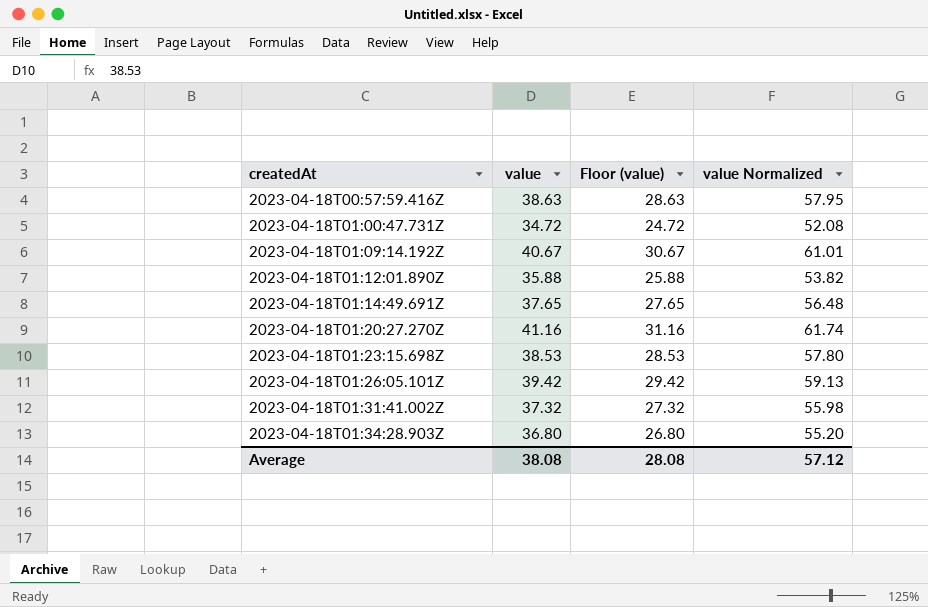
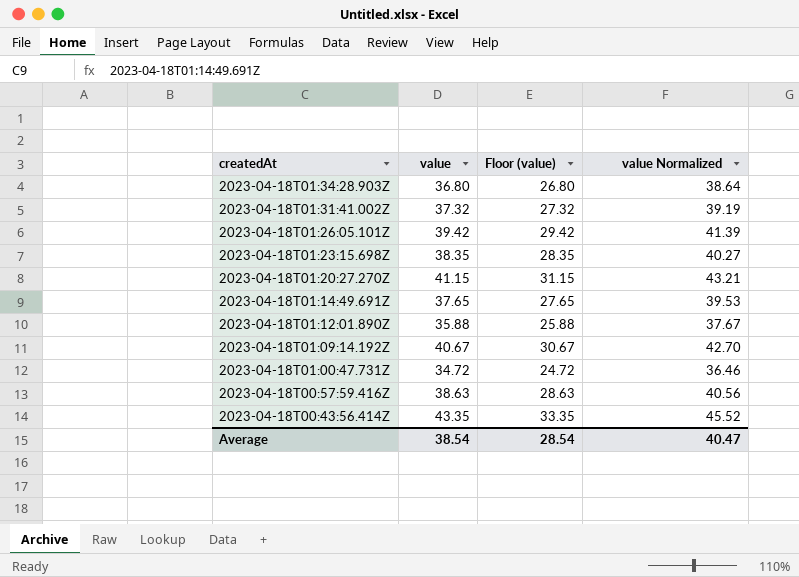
row order: createdAt ascending -> createdAt descending
column value Normalized | formula: [value] * 1.5 -> [value] * 1.05
2023-04-18T01:23:15.698Z | value: 38.53 -> 38.35
2023-04-18T01:23:15.698Z | Floor (value): 28.53 -> 28.35
2023-04-18T01:20:27.270Z | value: 41.16 -> 41.15
2023-04-18T01:20:27.270Z | Floor (value): 31.16 -> 31.15
row 2023-04-18T00:43:56.414Z: none -> 43.35 | 33.35 | 45.52
Average | value: 38.08 -> 38.54
Average | Floor (value): 28.08 -> 28.54
Average | value Normalized: 57.12 -> 40.47

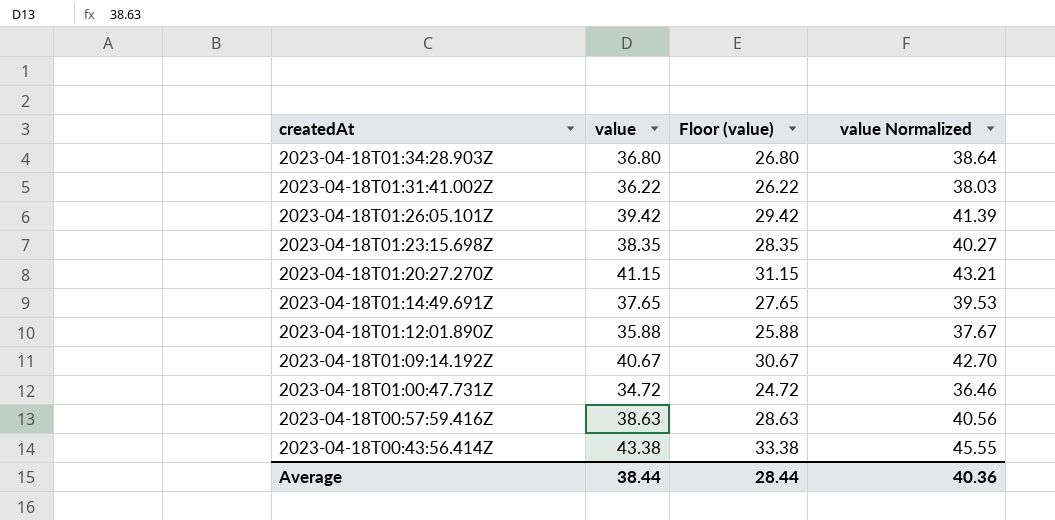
2023-04-18T01:31:41.002Z | value: 37.32 -> 36.22
2023-04-18T01:31:41.002Z | Floor (value): 27.32 -> 26.22
2023-04-18T01:31:41.002Z | value Normalized: 39.19 -> 38.03
2023-04-18T00:43:56.414Z | value: 43.35 -> 43.38
2023-04-18T00:43:56.414Z | Floor (value): 33.35 -> 33.38
2023-04-18T00:43:56.414Z | value Normalized: 45.52 -> 45.55
Average | value: 38.54 -> 38.44
Average | Floor (value): 28.54 -> 28.44
Average | value Normalized: 40.47 -> 40.36

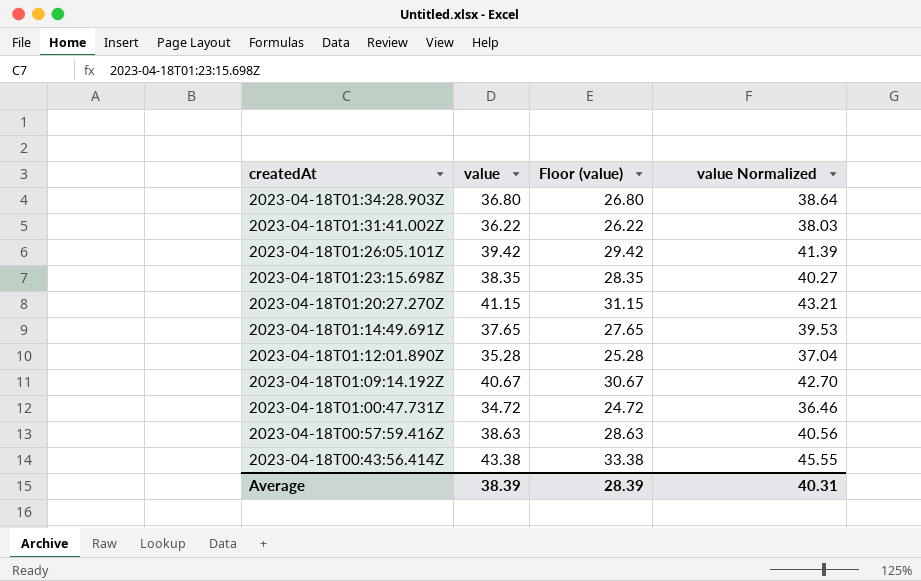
2023-04-18T01:12:01.890Z | value: 35.88 -> 35.28
2023-04-18T01:12:01.890Z | Floor (value): 25.88 -> 25.28
2023-04-18T01:12:01.890Z | value Normalized: 37.67 -> 37.04
Average | value: 38.44 -> 38.39
Average | Floor (value): 28.44 -> 28.39
Average | value Normalized: 40.36 -> 40.31

